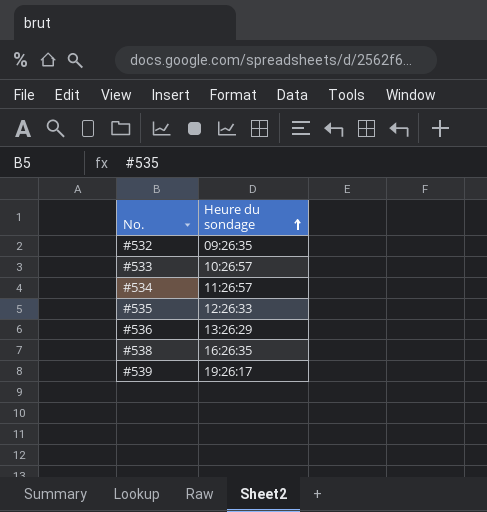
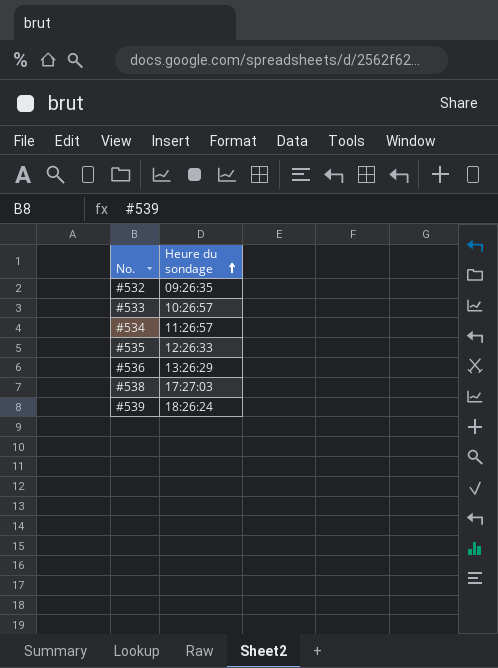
#538 | Heure du sondage: 16:26:35 -> 17:27:03
#539 | Heure du sondage: 19:26:17 -> 18:26:24

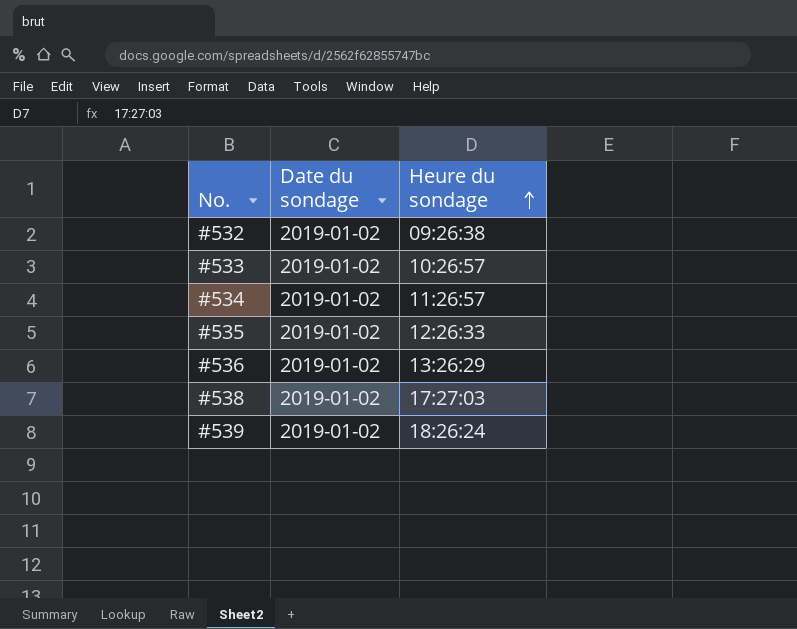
column Date du sondage | position: none -> 2
#532 | Heure du sondage: 09:26:35 -> 09:26:38

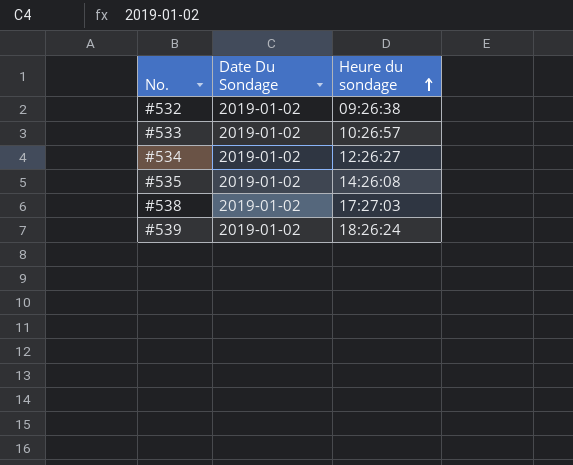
column name: Date du sondage -> Date Du Sondage
row #536: 2019-01-02 | 13:26:29 -> none
#534 | Heure du sondage: 11:26:57 -> 12:26:27
#535 | Heure du sondage: 12:26:33 -> 14:26:08

